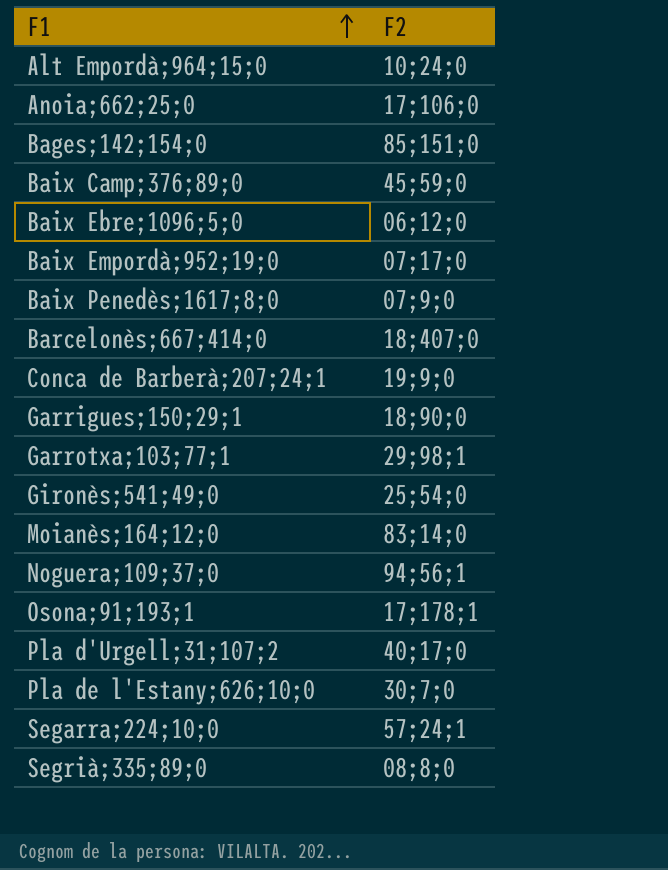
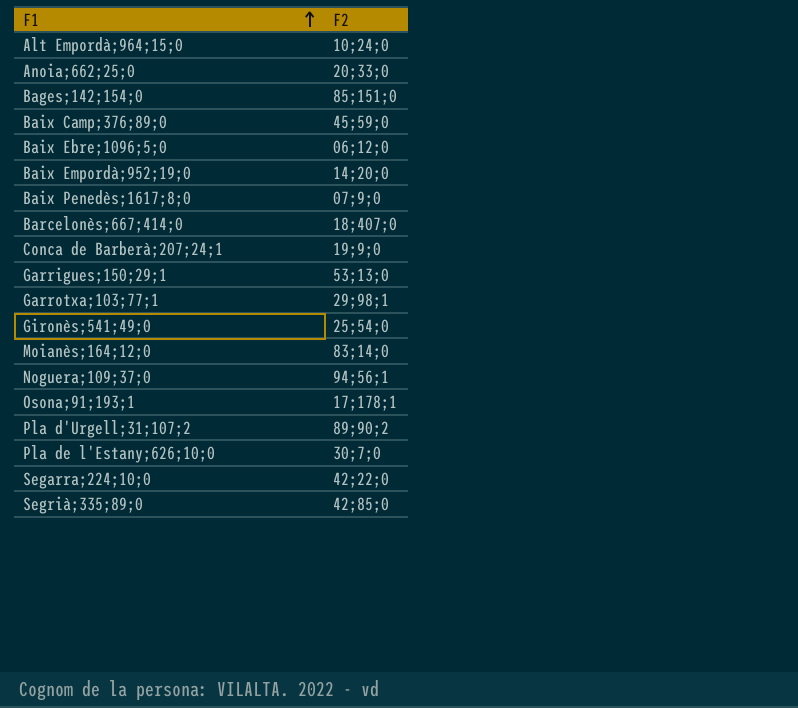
Anoia;662;25;0 | F2: 17;106;0 -> 20;33;0
Baix Empordà;952;19;0 | F2: 07;17;0 -> 14;20;0
Garrigues;150;29;1 | F2: 18;90;0 -> 53;13;0
Pla d'Urgell;31;107;2 | F2: 40;17;0 -> 89;90;2
Segarra;224;10;0 | F2: 57;24;1 -> 42;22;0
Segrià;335;89;0 | F2: 08;8;0 -> 42;85;0

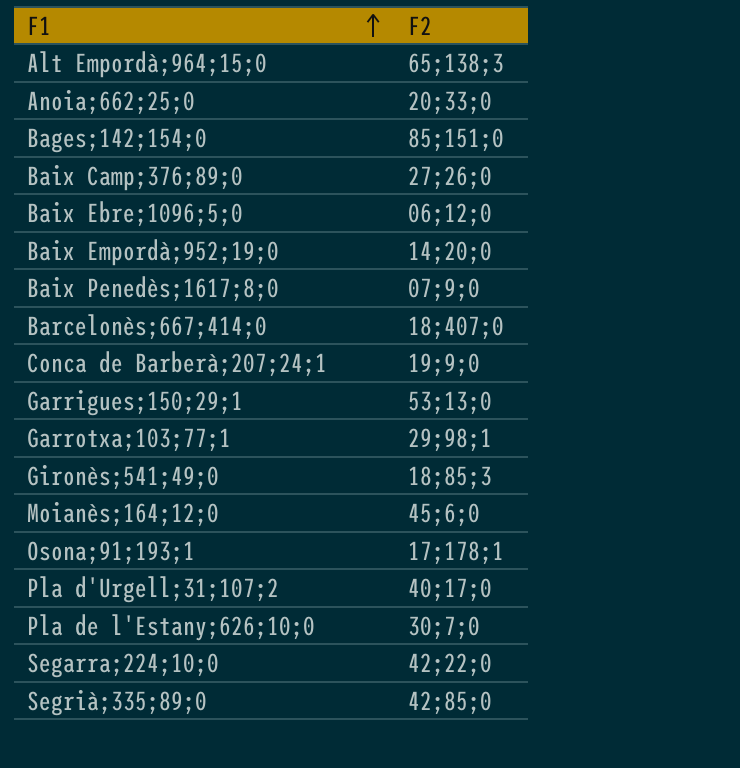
row Noguera;109;37;0: 94;56;1 -> none
Alt Empordà;964;15;0 | F2: 10;24;0 -> 65;138;3
Baix Camp;376;89;0 | F2: 45;59;0 -> 27;26;0
Gironès;541;49;0 | F2: 25;54;0 -> 18;85;3
Moianès;164;12;0 | F2: 83;14;0 -> 45;6;0
Pla d'Urgell;31;107;2 | F2: 89;90;2 -> 40;17;0

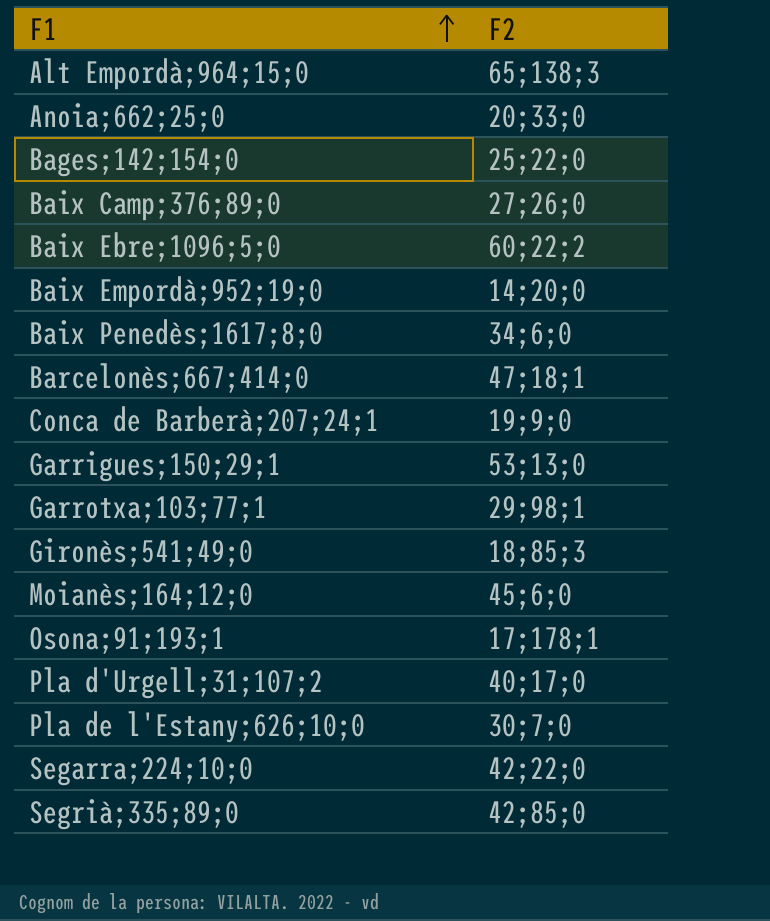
Bages;142;154;0 | F2: 85;151;0 -> 25;22;0
Baix Ebre;1096;5;0 | F2: 06;12;0 -> 60;22;2
Baix Penedès;1617;8;0 | F2: 07;9;0 -> 34;6;0
Barcelonès;667;414;0 | F2: 18;407;0 -> 47;18;1

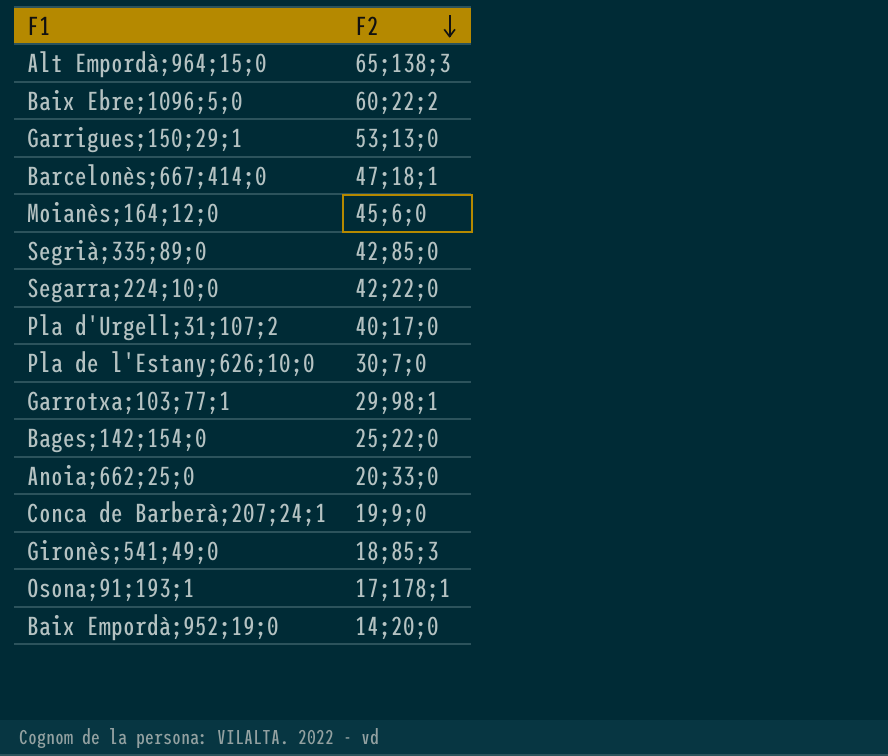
row order: F1 ascending -> F2 descending
row Baix Camp;376;89;0: 27;26;0 -> none
row Baix Penedès;1617;8;0: 34;6;0 -> none

